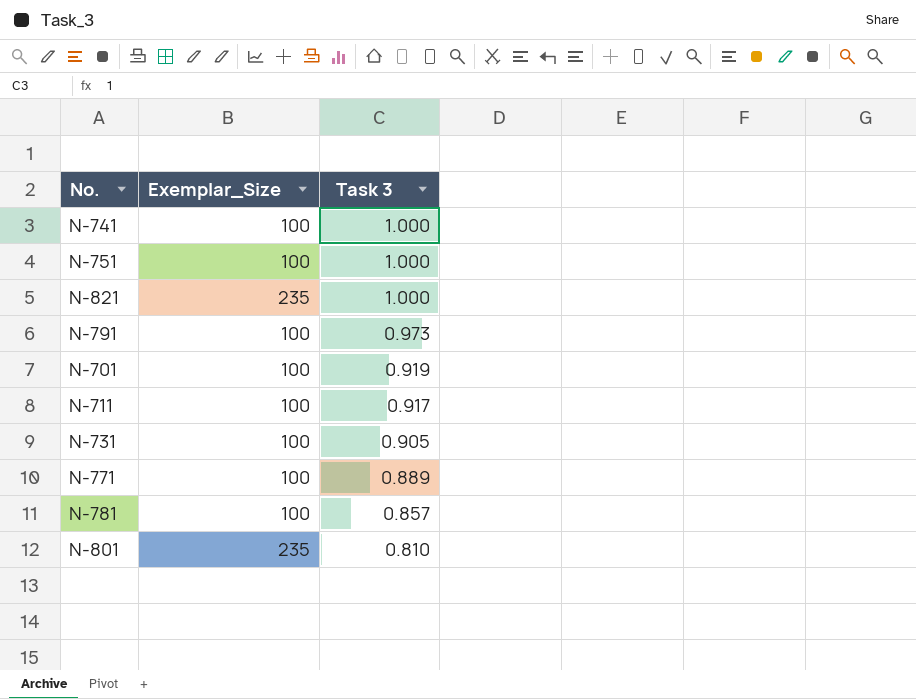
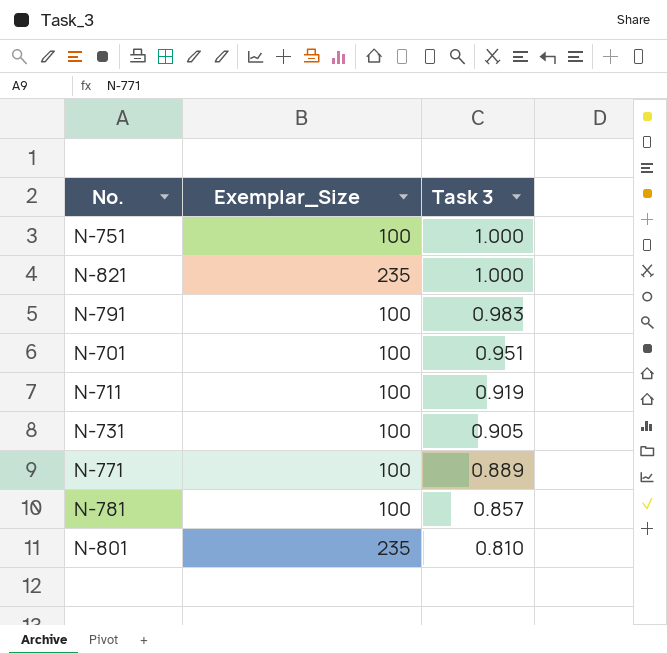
row N-741: 100 | 1.000 -> none
N-791 | Task 3: 0.973 -> 0.983
N-701 | Task 3: 0.919 -> 0.951
N-711 | Task 3: 0.917 -> 0.919

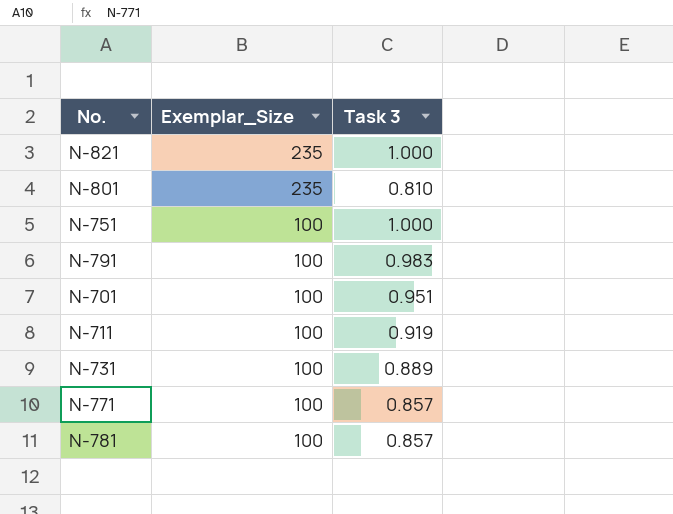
row order: Task 3 descending -> Exemplar_Size descending
N-731 | Task 3: 0.905 -> 0.889
N-771 | Task 3: 0.889 -> 0.857

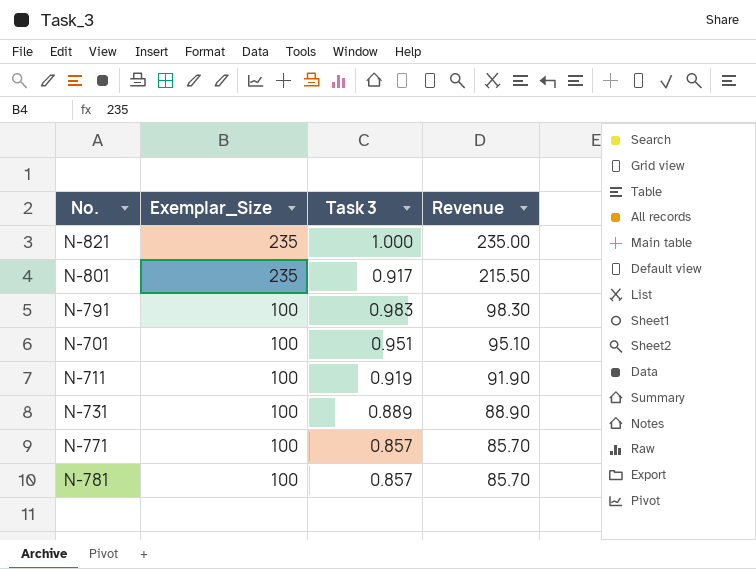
column Revenue | formula: none -> [Exemplar_Size] * [Task 3]
row N-751: 100 | 1.000 -> none
N-801 | Task 3: 0.810 -> 0.917

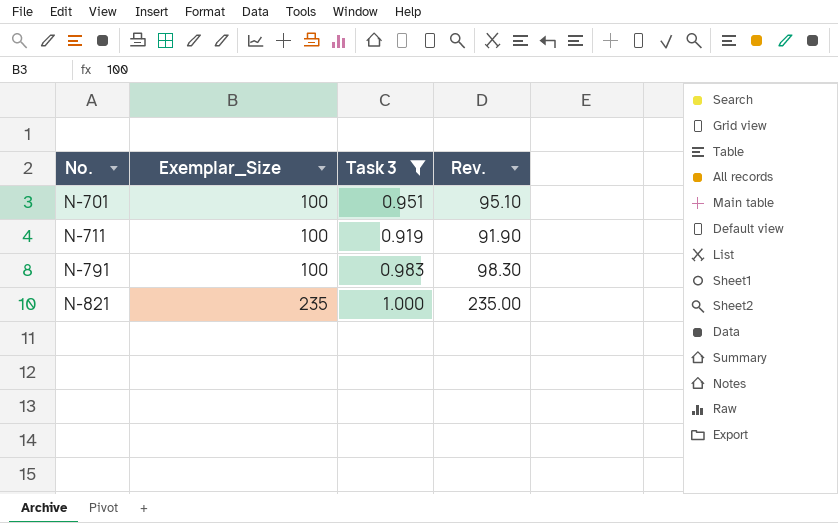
filter: none -> Task 3 >= 0.919
row order: Exemplar_Size descending -> No. ascending
column name: Revenue -> Rev.

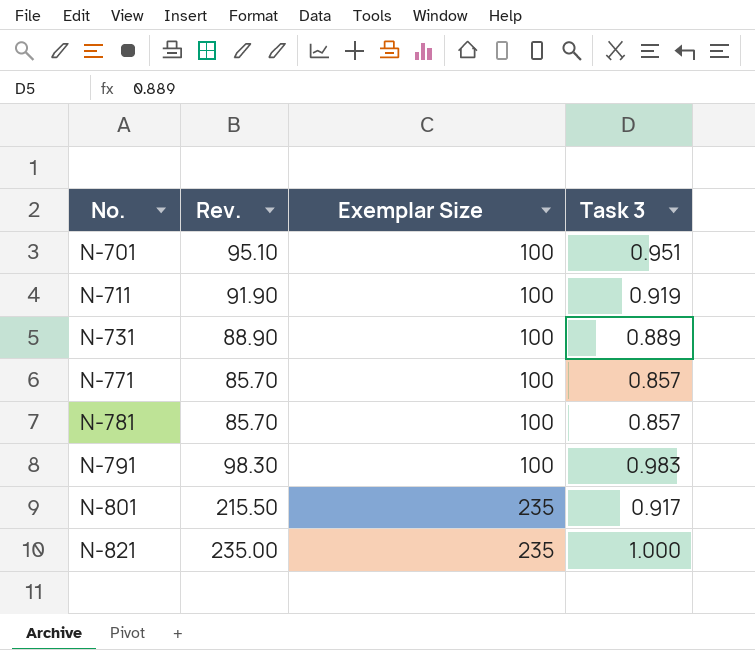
filter: Task 3 >= 0.919 -> none
column Rev. | position: 4 -> 2
column name: Exemplar_Size -> Exemplar Size

